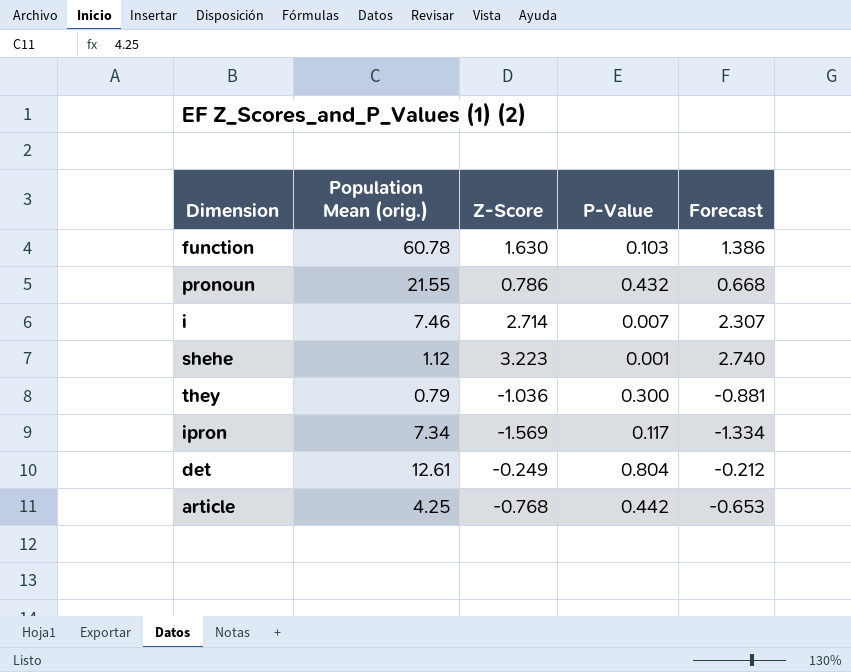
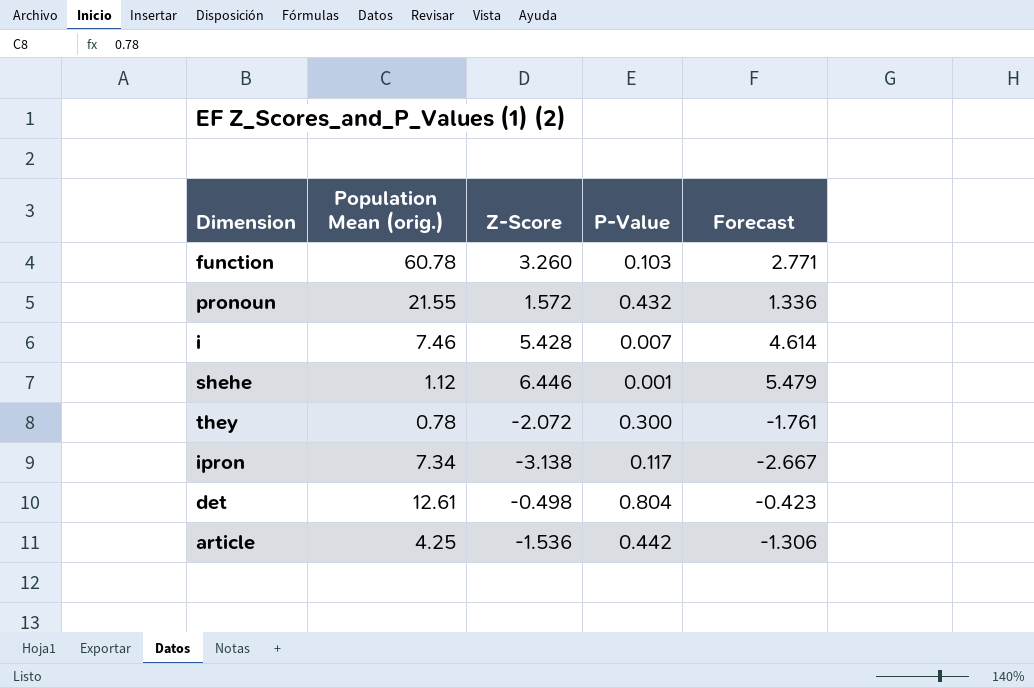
function | Z-Score: 1.630 -> 3.260
function | Forecast: 1.386 -> 2.771
pronoun | Z-Score: 0.786 -> 1.572
pronoun | Forecast: 0.668 -> 1.336
i | Z-Score: 2.714 -> 5.428
i | Forecast: 2.307 -> 4.614
shehe | Z-Score: 3.223 -> 6.446
shehe | Forecast: 2.740 -> 5.479
they | Population Mean (orig.): 0.79 -> 0.78
they | Z-Score: -1.036 -> -2.072
they | Forecast: -0.881 -> -1.761
ipron | Z-Score: -1.569 -> -3.138
ipron | Forecast: -1.334 -> -2.667
det | Z-Score: -0.249 -> -0.498
det | Forecast: -0.212 -> -0.423
article | Z-Score: -0.768 -> -1.536
article | Forecast: -0.653 -> -1.306

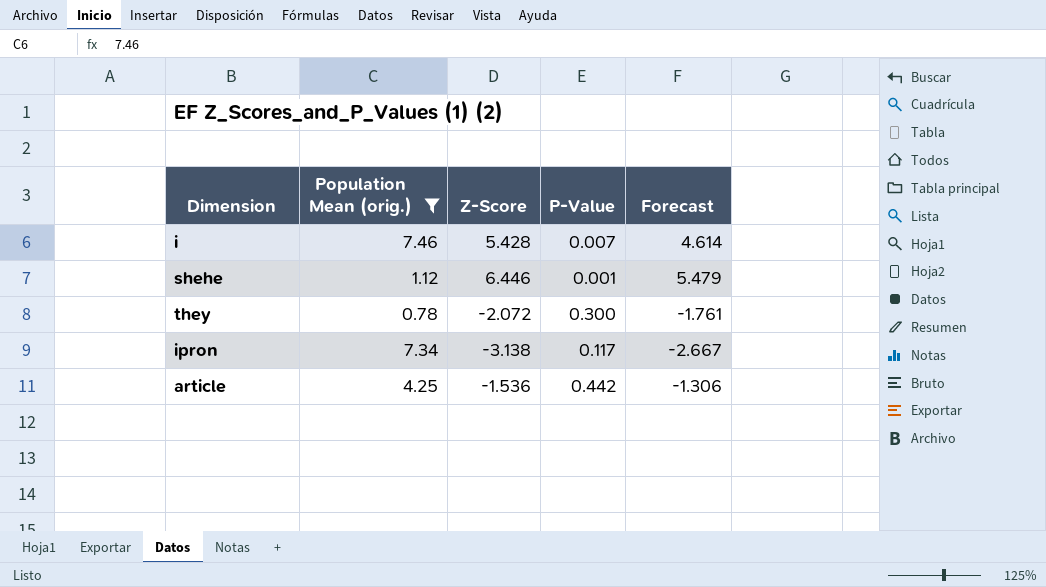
filter: none -> Population Mean (orig.) <= 7.46

